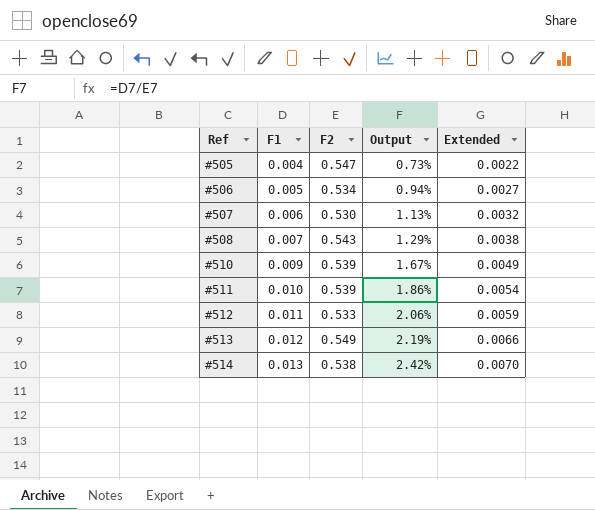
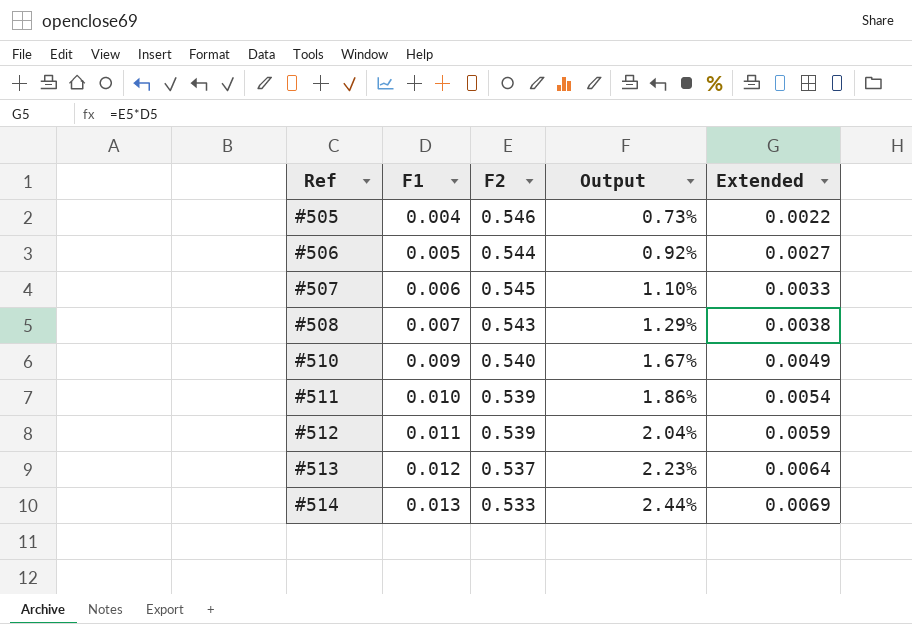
#505 | F2: 0.547 -> 0.546
#506 | F2: 0.534 -> 0.544
#506 | Output: 0.94% -> 0.92%
#507 | F2: 0.530 -> 0.545
#507 | Output: 1.13% -> 1.10%
#507 | Extended: 0.0032 -> 0.0033
#510 | F2: 0.539 -> 0.540
#512 | F2: 0.533 -> 0.539
#512 | Output: 2.06% -> 2.04%
#513 | F2: 0.549 -> 0.537
#513 | Output: 2.19% -> 2.23%
#513 | Extended: 0.0066 -> 0.0064
#514 | F2: 0.538 -> 0.533
#514 | Output: 2.42% -> 2.44%
#514 | Extended: 0.0070 -> 0.0069

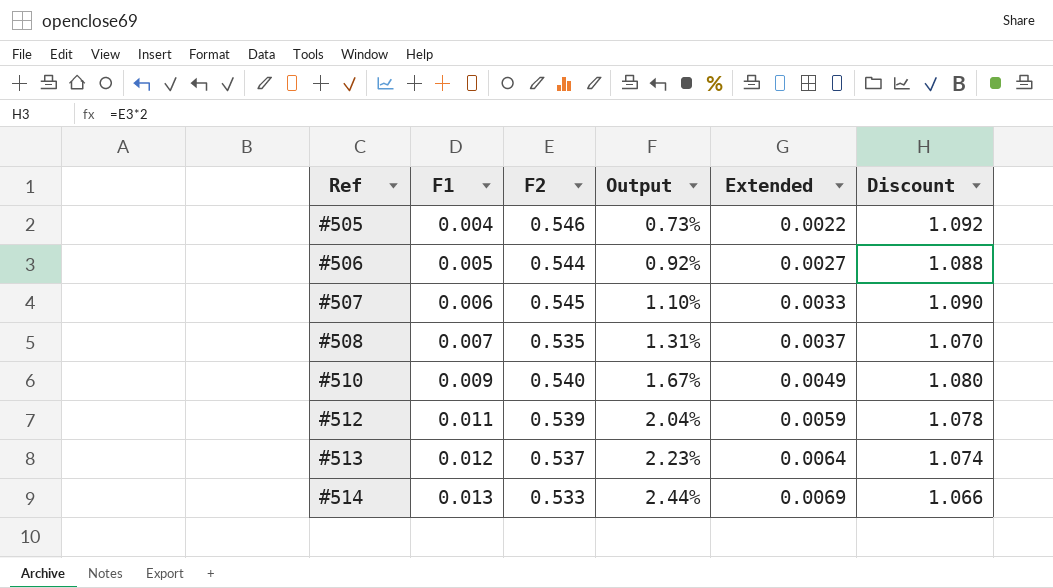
column Discount | formula: none -> [F2] * 2
row #511: 0.010 | 0.539 | 1.86% | 0.0054 -> none
#508 | F2: 0.543 -> 0.535
#508 | Output: 1.29% -> 1.31%
#508 | Extended: 0.0038 -> 0.0037

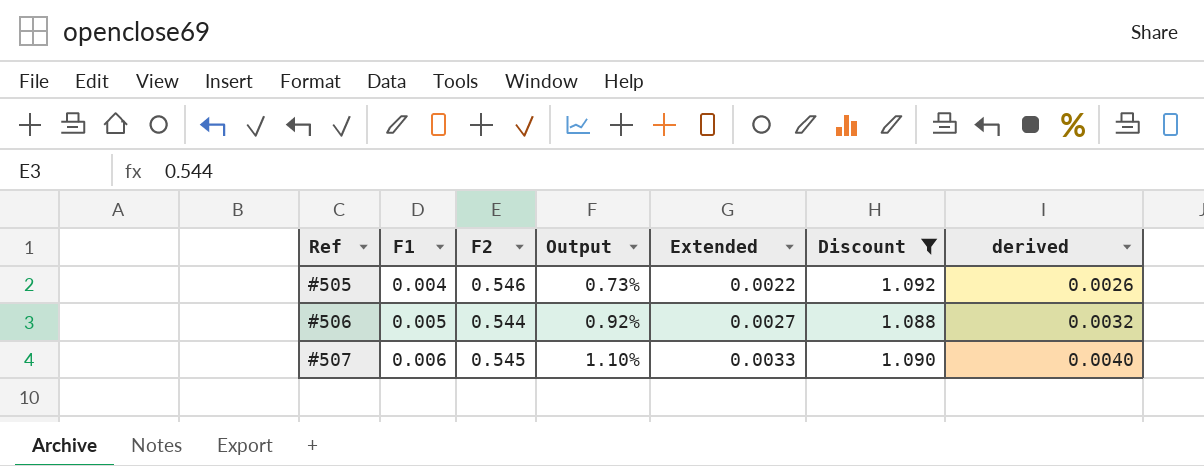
filter: none -> Discount >= 1.088
column derived | formula: none -> [Extended] * 1.2

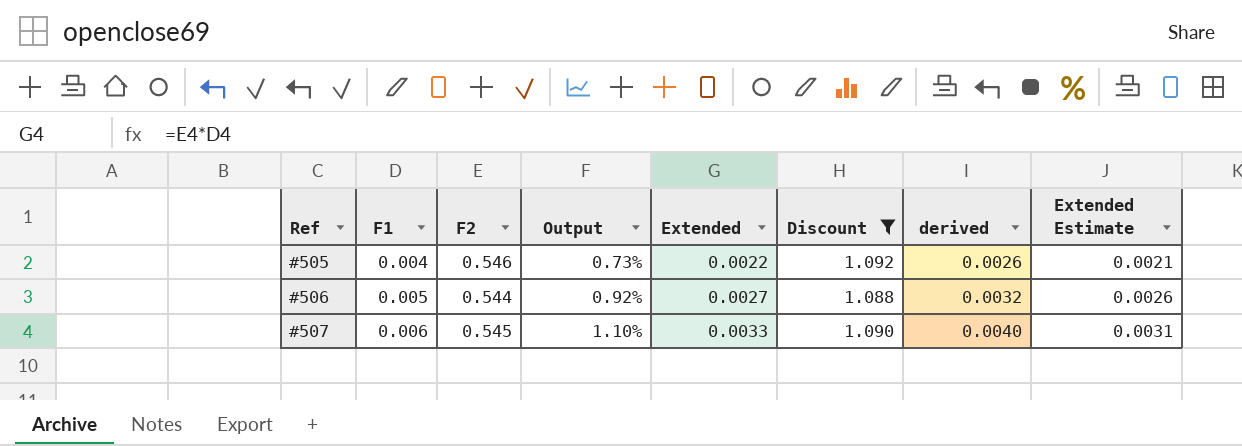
column Extended Estimate | formula: none -> [Extended] * 0.95

